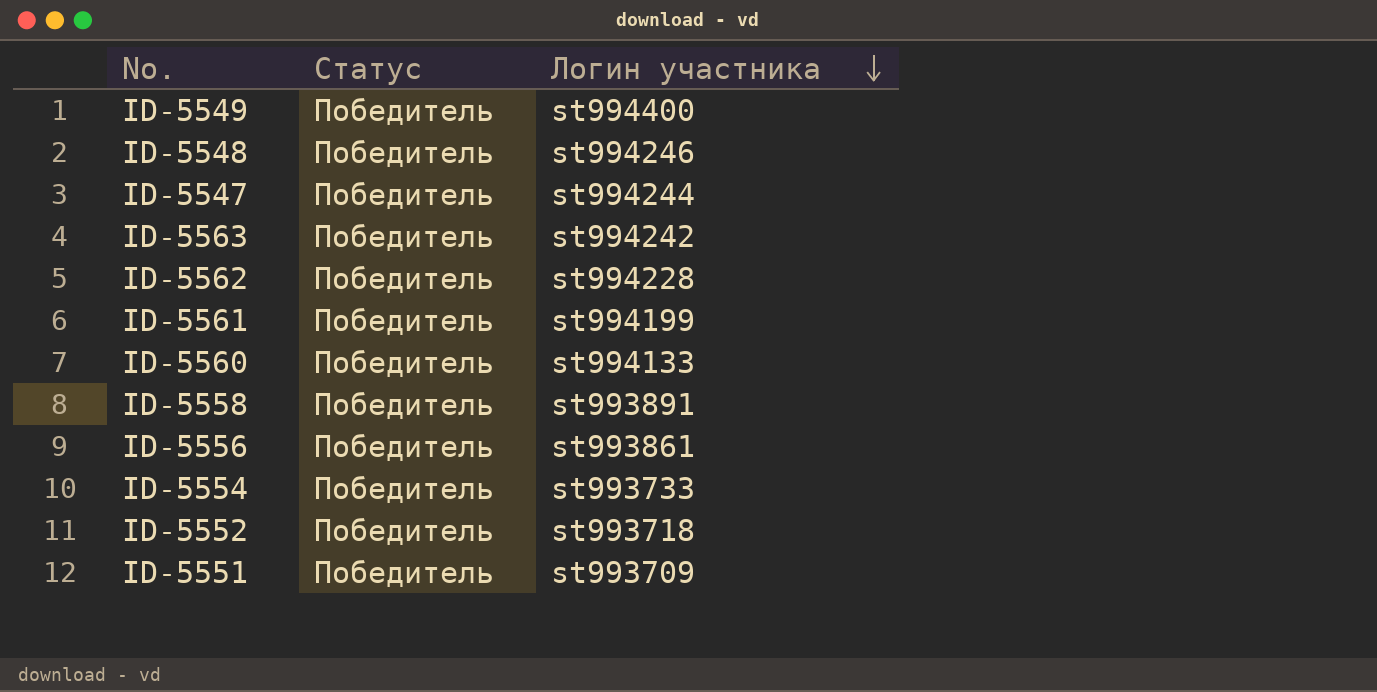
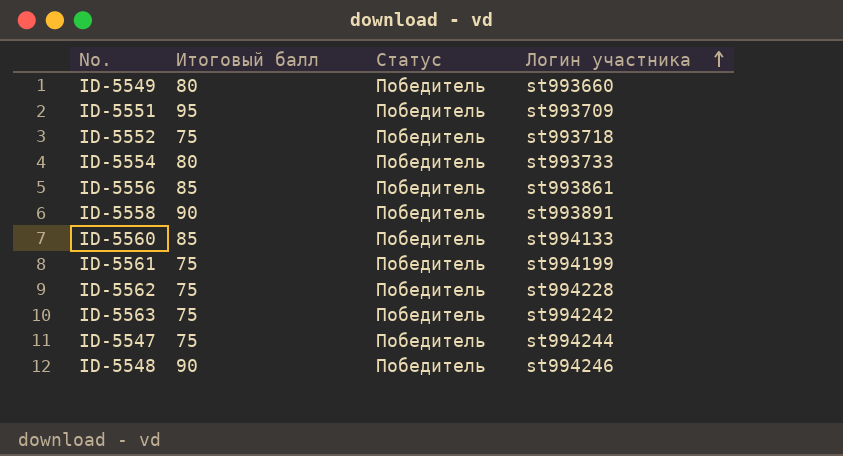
row order: Логин участника descending -> Логин участника ascending
column Итоговый балл | position: none -> 2
ID-5549 | Логин участника: st994400 -> st993660

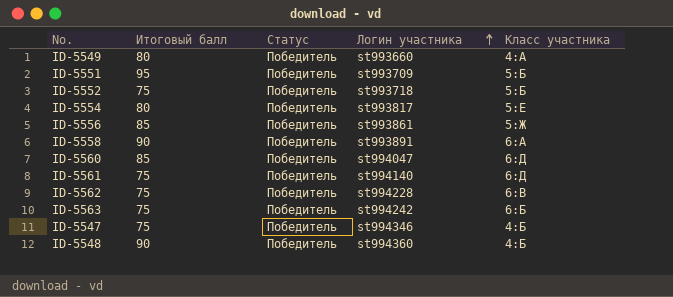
column Класс участника | position: none -> 5
ID-5554 | Логин участника: st993733 -> st993817
ID-5560 | Логин участника: st994133 -> st994047
ID-5561 | Логин участника: st994199 -> st994140
ID-5547 | Логин участника: st994244 -> st994346
ID-5548 | Логин участника: st994246 -> st994360

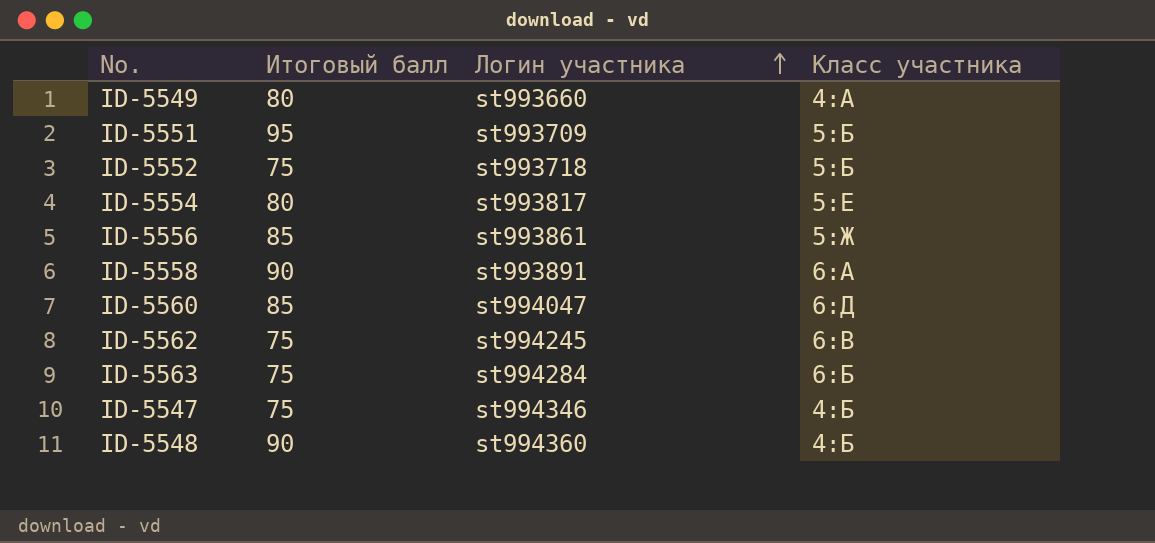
column Статус | position: 3 -> none
row ID-5561: 75 | Победитель | st994140 | 6:Д -> none
ID-5562 | Логин участника: st994228 -> st994245
ID-5563 | Логин участника: st994242 -> st994284

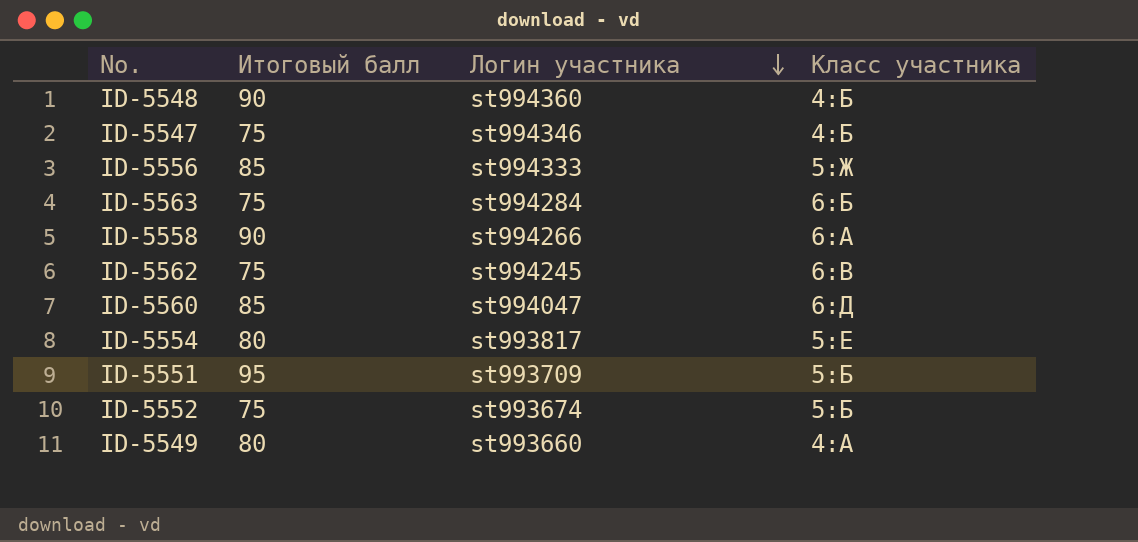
row order: Логин участника ascending -> Логин участника descending
ID-5556 | Логин участника: st993861 -> st994333
ID-5558 | Логин участника: st993891 -> st994266
ID-5552 | Логин участника: st993718 -> st993674

